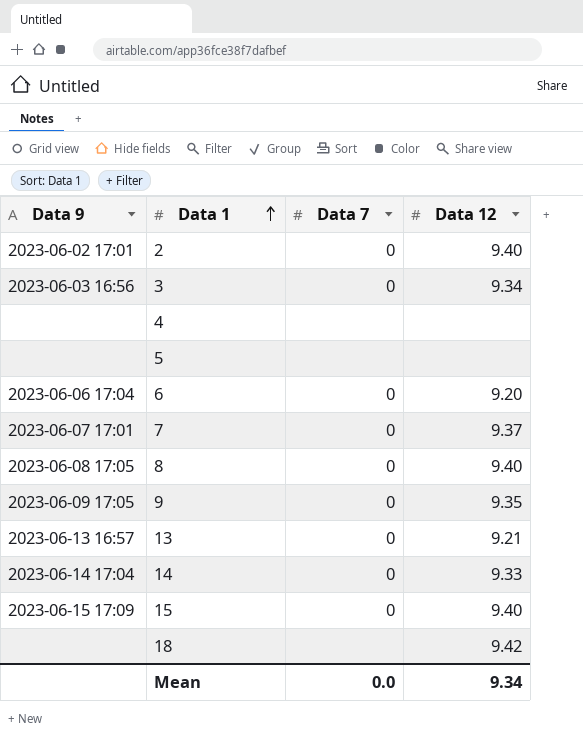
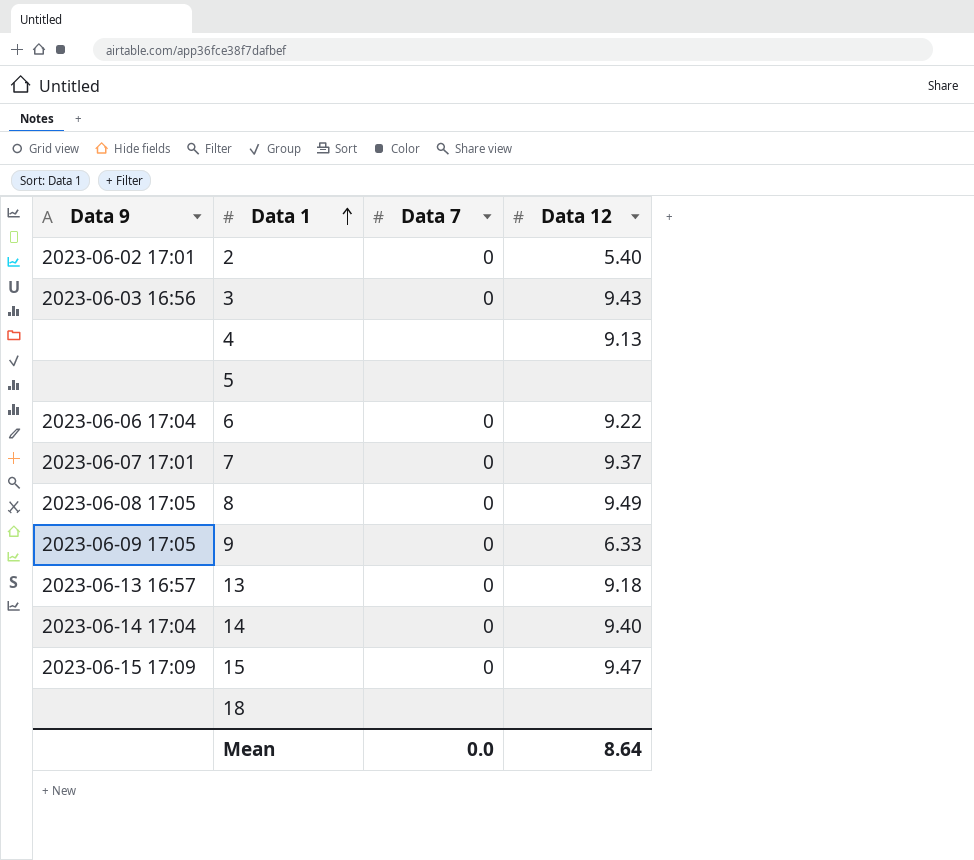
2 | Data 12: 9.40 -> 5.40
3 | Data 12: 9.34 -> 9.43
4 | Data 12: none -> 9.13
6 | Data 12: 9.20 -> 9.22
8 | Data 12: 9.40 -> 9.49
9 | Data 12: 9.35 -> 6.33
13 | Data 12: 9.21 -> 9.18
14 | Data 12: 9.33 -> 9.40
15 | Data 12: 9.40 -> 9.47
18 | Data 12: 9.42 -> none
Mean | Data 12: 9.34 -> 8.64

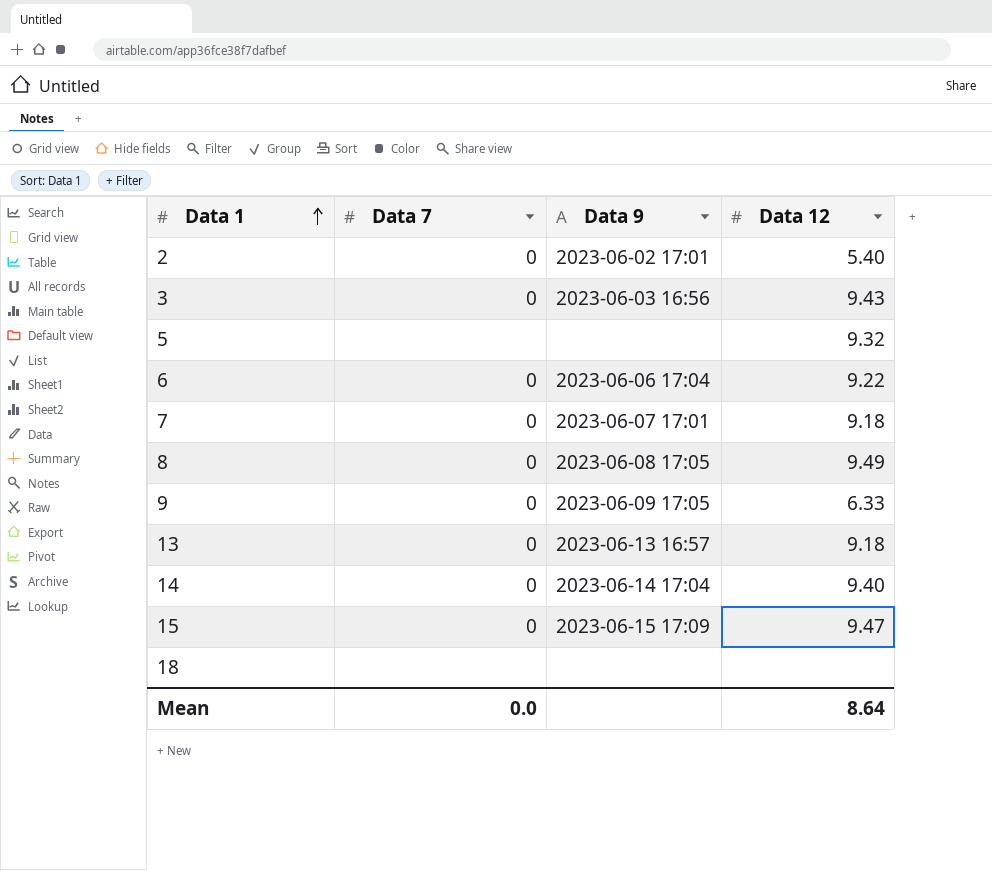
column Data 9 | position: 1 -> 3
row 4: none | none | 9.13 -> none
5 | Data 12: none -> 9.32
7 | Data 12: 9.37 -> 9.18

